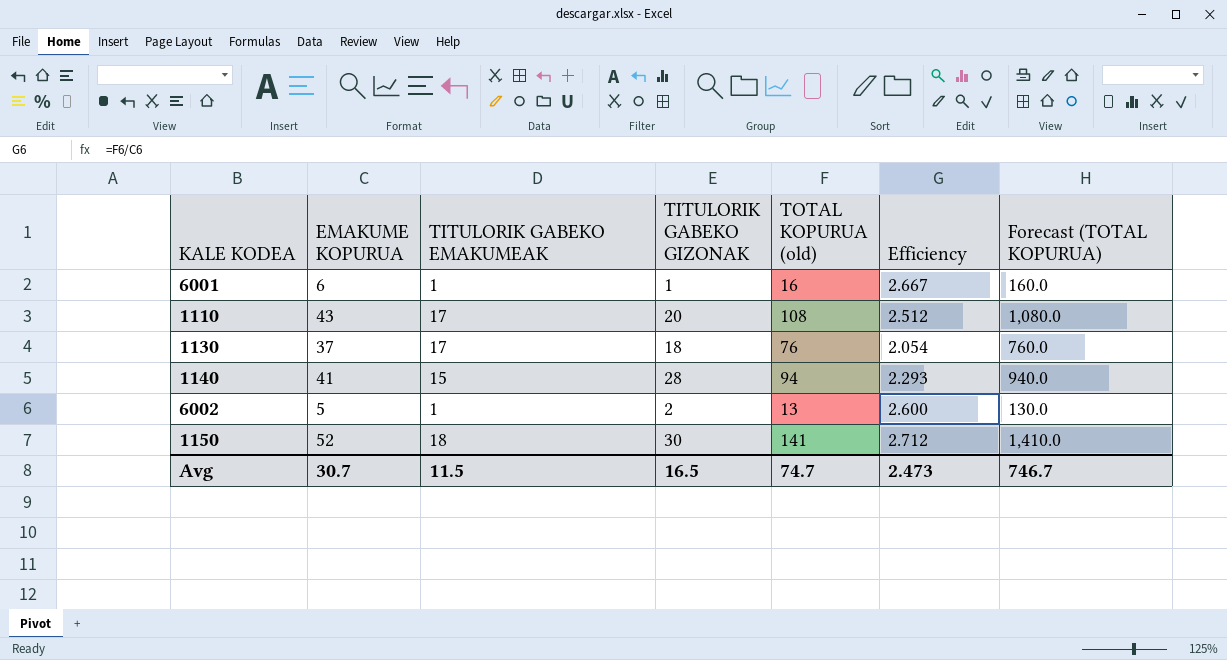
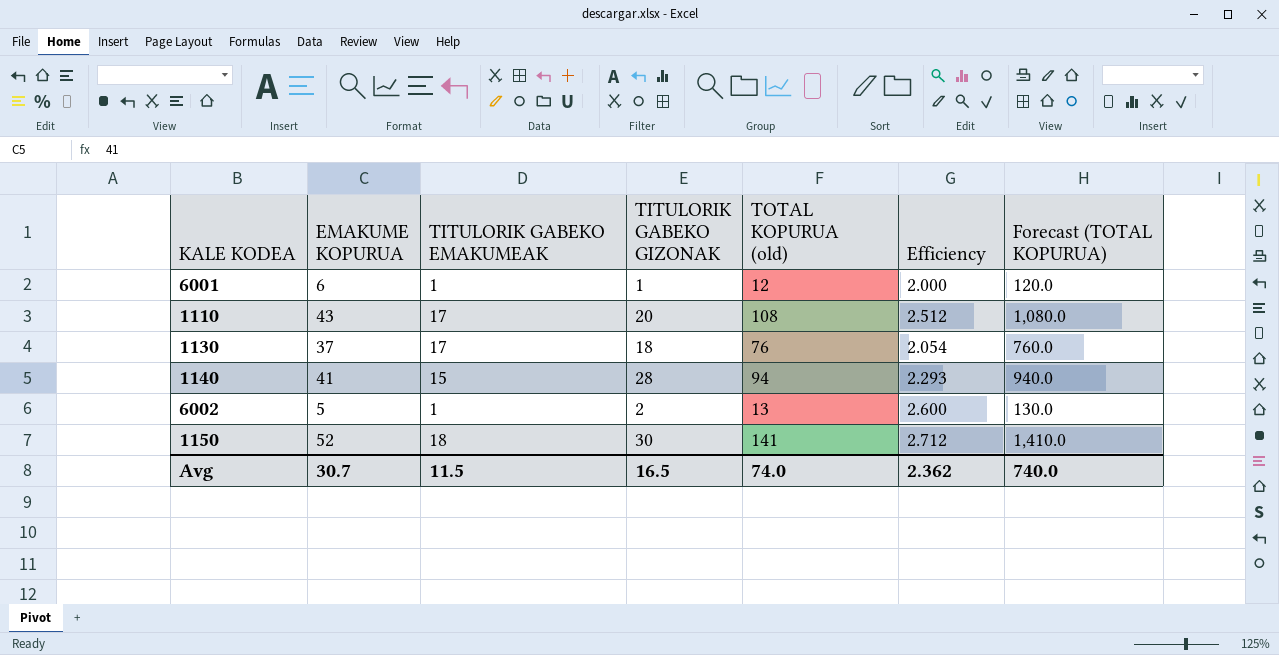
6001 | TOTAL KOPURUA (old): 16 -> 12
6001 | Efficiency: 2.667 -> 2.000
6001 | Forecast (TOTAL KOPURUA): 160.0 -> 120.0
Avg | TOTAL KOPURUA (old): 74.7 -> 74.0
Avg | Efficiency: 2.473 -> 2.362
Avg | Forecast (TOTAL KOPURUA): 746.7 -> 740.0

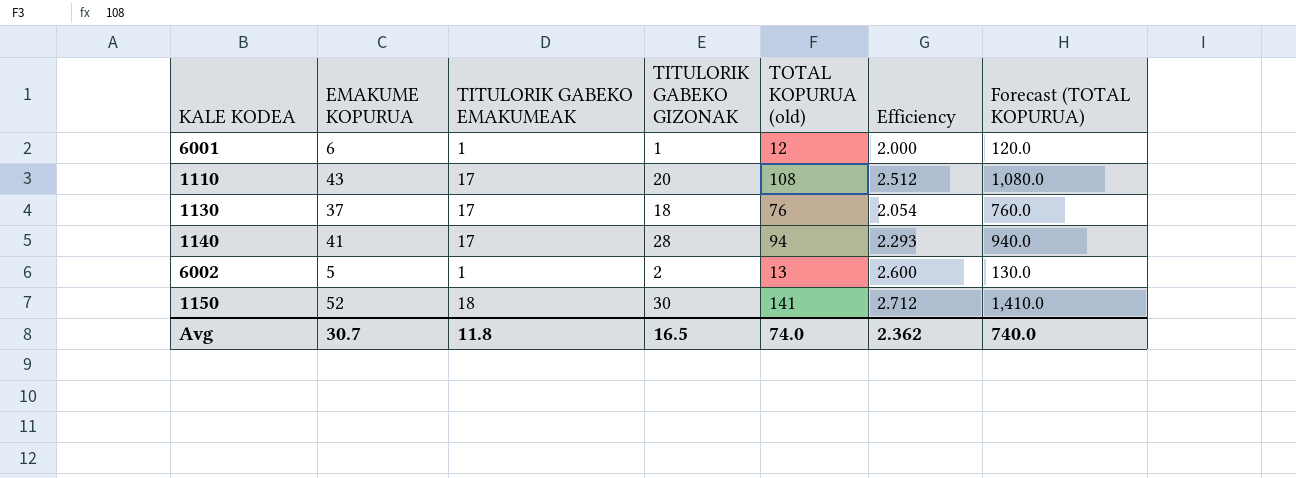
1140 | TITULORIK GABEKO EMAKUMEAK: 15 -> 17
Avg | TITULORIK GABEKO EMAKUMEAK: 11.5 -> 11.8

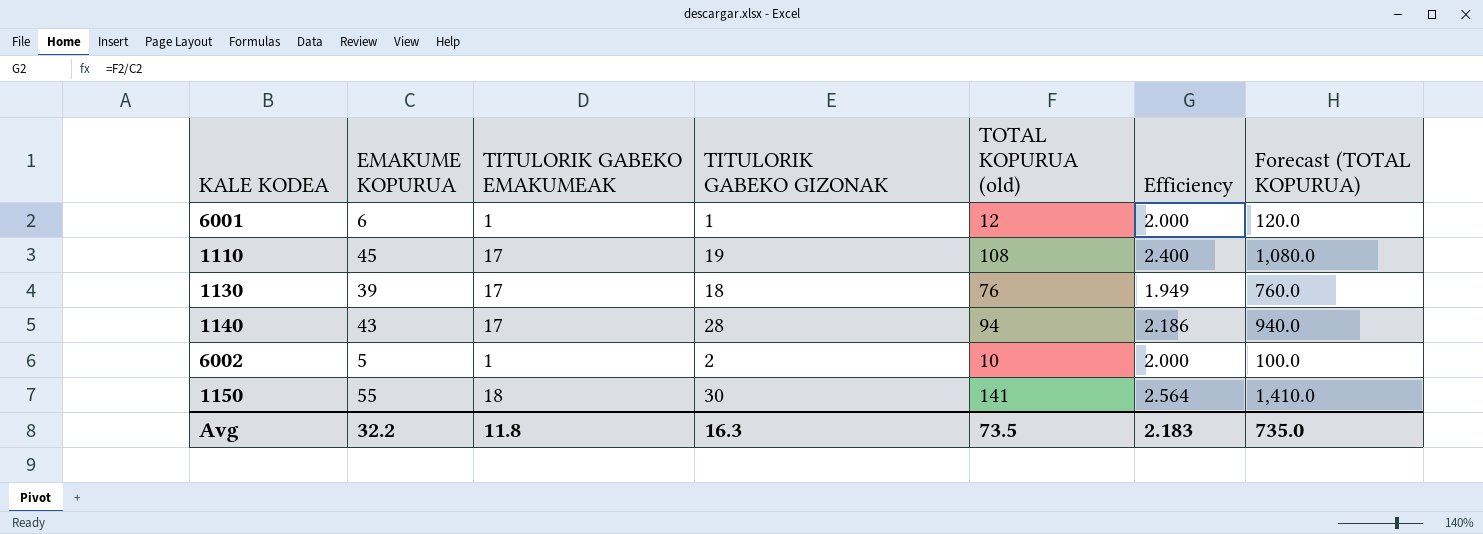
1110 | EMAKUME KOPURUA: 43 -> 45
1110 | TITULORIK GABEKO GIZONAK: 20 -> 19
1110 | Efficiency: 2.512 -> 2.400
1130 | EMAKUME KOPURUA: 37 -> 39
1130 | Efficiency: 2.054 -> 1.949
1140 | EMAKUME KOPURUA: 41 -> 43
1140 | Efficiency: 2.293 -> 2.186
6002 | TOTAL KOPURUA (old): 13 -> 10
6002 | Efficiency: 2.600 -> 2.000
6002 | Forecast (TOTAL KOPURUA): 130.0 -> 100.0
1150 | EMAKUME KOPURUA: 52 -> 55
1150 | Efficiency: 2.712 -> 2.564
Avg | EMAKUME KOPURUA: 30.7 -> 32.2
Avg | TITULORIK GABEKO GIZONAK: 16.5 -> 16.3
Avg | TOTAL KOPURUA (old): 74.0 -> 73.5
Avg | Efficiency: 2.362 -> 2.183
Avg | Forecast (TOTAL KOPURUA): 740.0 -> 735.0

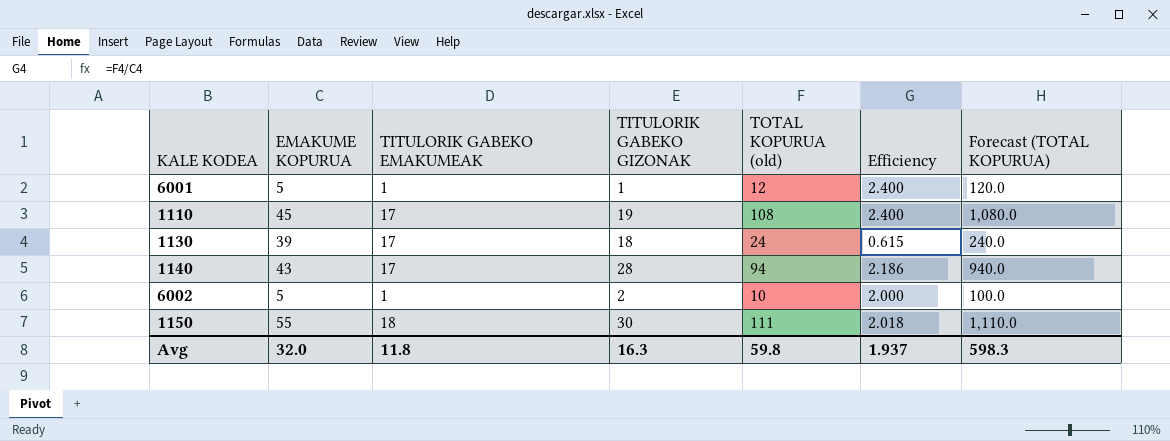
6001 | EMAKUME KOPURUA: 6 -> 5
6001 | Efficiency: 2.000 -> 2.400
1130 | TOTAL KOPURUA (old): 76 -> 24
1130 | Efficiency: 1.949 -> 0.615
1130 | Forecast (TOTAL KOPURUA): 760.0 -> 240.0
1150 | TOTAL KOPURUA (old): 141 -> 111
1150 | Efficiency: 2.564 -> 2.018
1150 | Forecast (TOTAL KOPURUA): 1,410.0 -> 1,110.0
Avg | EMAKUME KOPURUA: 32.2 -> 32.0
Avg | TOTAL KOPURUA (old): 73.5 -> 59.8
Avg | Efficiency: 2.183 -> 1.937
Avg | Forecast (TOTAL KOPURUA): 735.0 -> 598.3

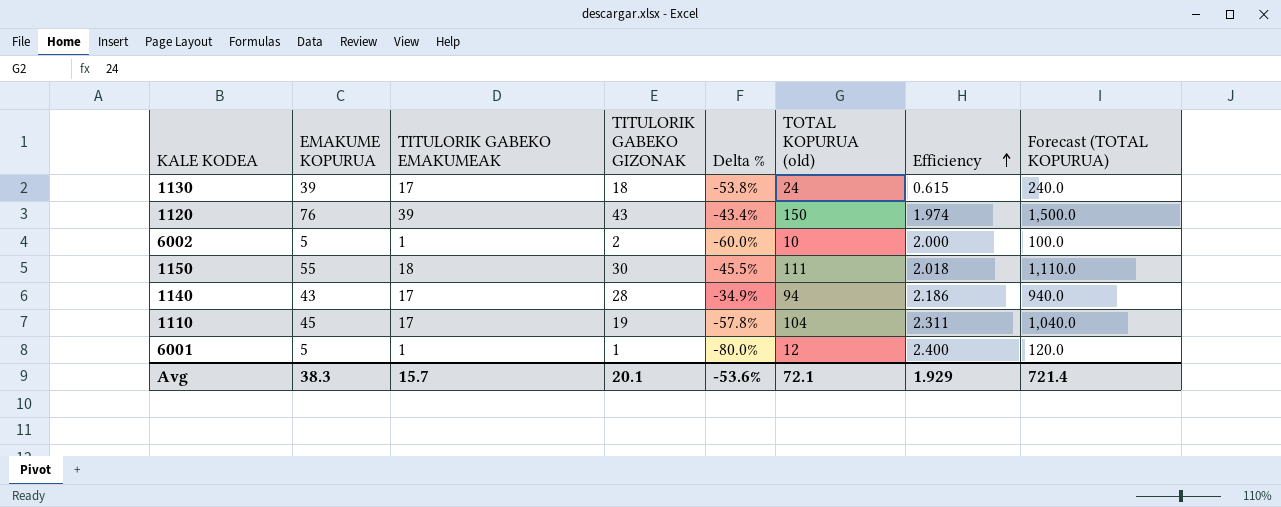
row order: none -> Efficiency ascending
column Delta % | formula: none -> ([TITULORIK GABEKO GIZONAK] - [EMAKUME KOPURUA]) / [EMAKUME KOPURUA]
row 1120: none -> 76 | 39 | 43 | -43.4% | 150 | 1.974 | 1,500.0
1110 | TOTAL KOPURUA (old): 108 -> 104
1110 | Efficiency: 2.400 -> 2.311
1110 | Forecast (TOTAL KOPURUA): 1,080.0 -> 1,040.0
Avg | EMAKUME KOPURUA: 32.0 -> 38.3
Avg | TITULORIK GABEKO EMAKUMEAK: 11.8 -> 15.7
Avg | TITULORIK GABEKO GIZONAK: 16.3 -> 20.1
Avg | TOTAL KOPURUA (old): 59.8 -> 72.1
Avg | Efficiency: 1.937 -> 1.929
Avg | Forecast (TOTAL KOPURUA): 598.3 -> 721.4

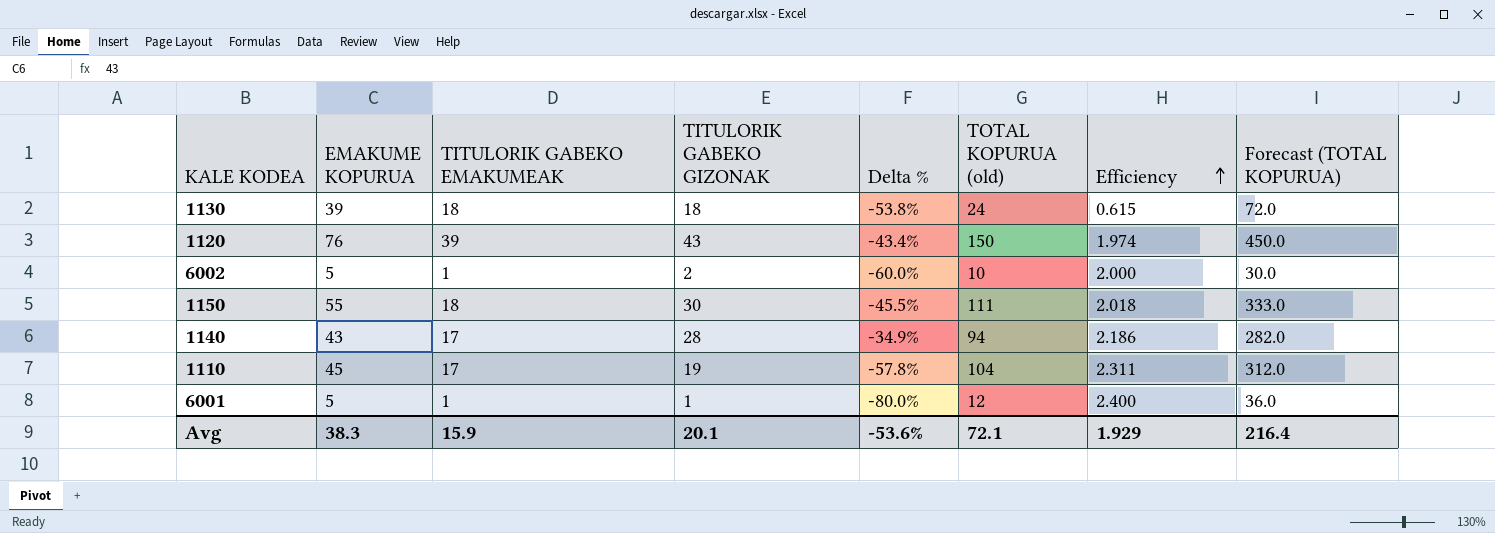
column Forecast (TOTAL KOPURUA) | formula: [TOTAL KOPURUA (old)] * 10 -> [TOTAL KOPURUA (old)] * 3
1130 | TITULORIK GABEKO EMAKUMEAK: 17 -> 18
Avg | TITULORIK GABEKO EMAKUMEAK: 15.7 -> 15.9
Avg | Forecast (TOTAL KOPURUA): 721.4 -> 216.4

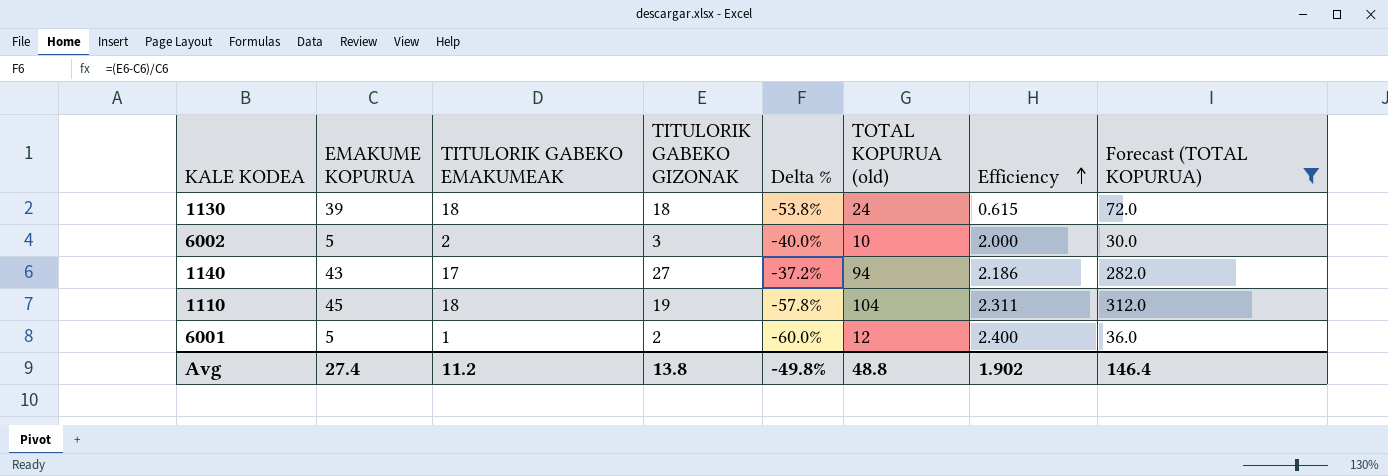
filter: none -> Forecast (TOTAL KOPURUA) <= 312.0
6002 | TITULORIK GABEKO EMAKUMEAK: 1 -> 2
6002 | TITULORIK GABEKO GIZONAK: 2 -> 3
6002 | Delta %: -60.0% -> -40.0%
1140 | TITULORIK GABEKO GIZONAK: 28 -> 27
1140 | Delta %: -34.9% -> -37.2%
1110 | TITULORIK GABEKO EMAKUMEAK: 17 -> 18
6001 | TITULORIK GABEKO GIZONAK: 1 -> 2
6001 | Delta %: -80.0% -> -60.0%
Avg | EMAKUME KOPURUA: 38.3 -> 27.4
Avg | TITULORIK GABEKO EMAKUMEAK: 15.9 -> 11.2
Avg | TITULORIK GABEKO GIZONAK: 20.1 -> 13.8
Avg | Delta %: -53.6% -> -49.8%
Avg | TOTAL KOPURUA (old): 72.1 -> 48.8
Avg | Efficiency: 1.929 -> 1.902
Avg | Forecast (TOTAL KOPURUA): 216.4 -> 146.4

